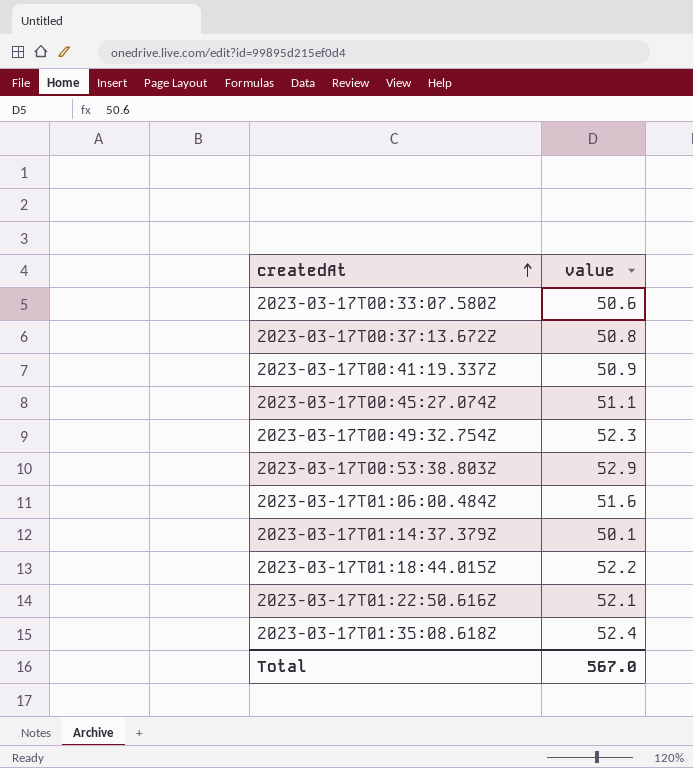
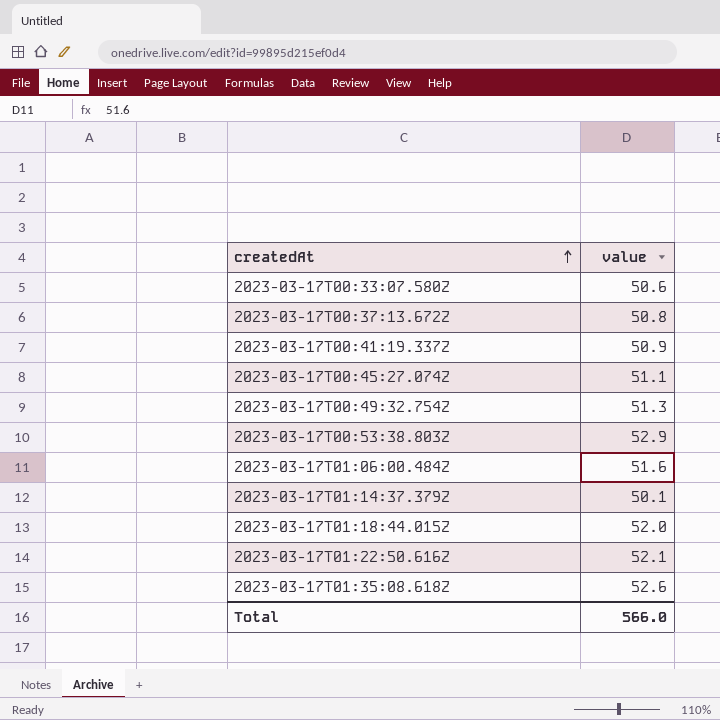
2023-03-17T00:49:32.754Z | value: 52.3 -> 51.3
2023-03-17T01:18:44.015Z | value: 52.2 -> 52.0
2023-03-17T01:35:08.618Z | value: 52.4 -> 52.6
Total | value: 567.0 -> 566.0

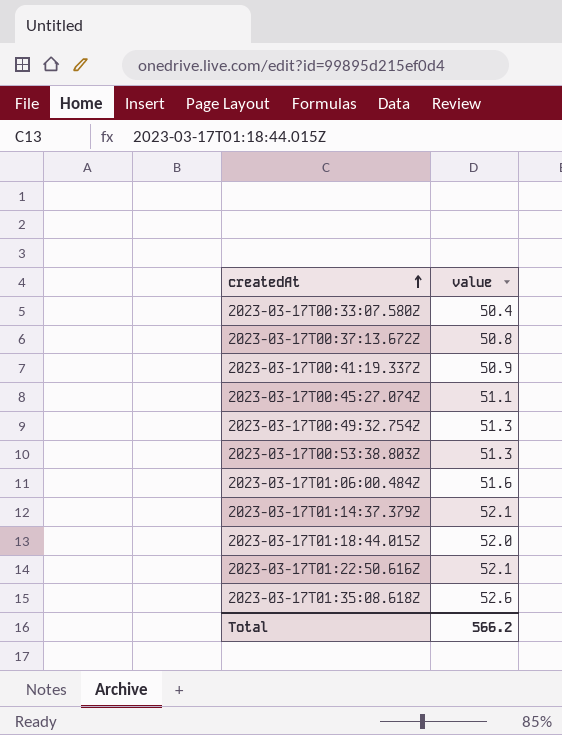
2023-03-17T00:33:07.580Z | value: 50.6 -> 50.4
2023-03-17T00:53:38.803Z | value: 52.9 -> 51.3
2023-03-17T01:14:37.379Z | value: 50.1 -> 52.1
Total | value: 566.0 -> 566.2

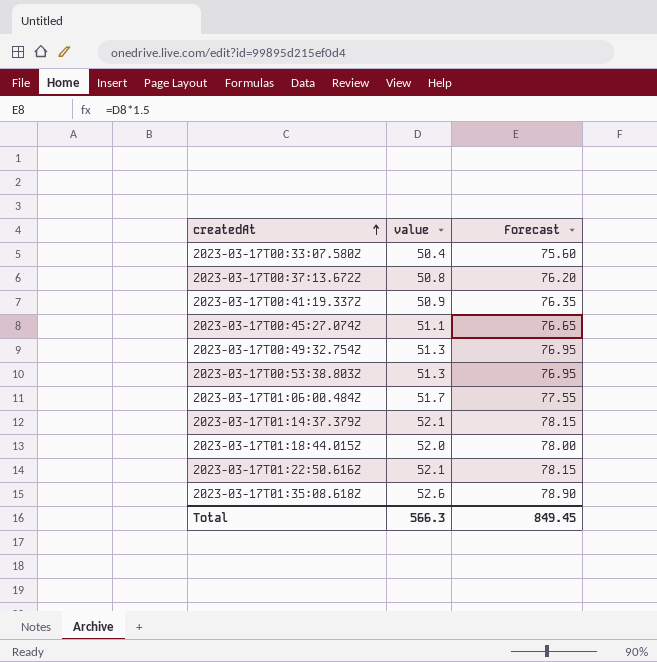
column Forecast | formula: none -> [value] * 1.5
2023-03-17T01:06:00.484Z | value: 51.6 -> 51.7
Total | value: 566.2 -> 566.3

